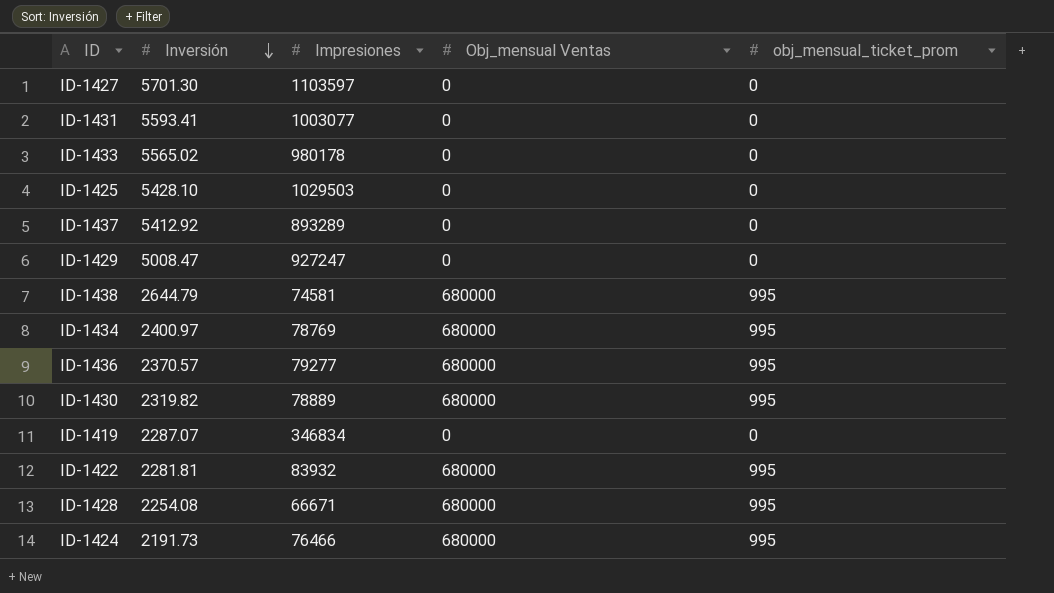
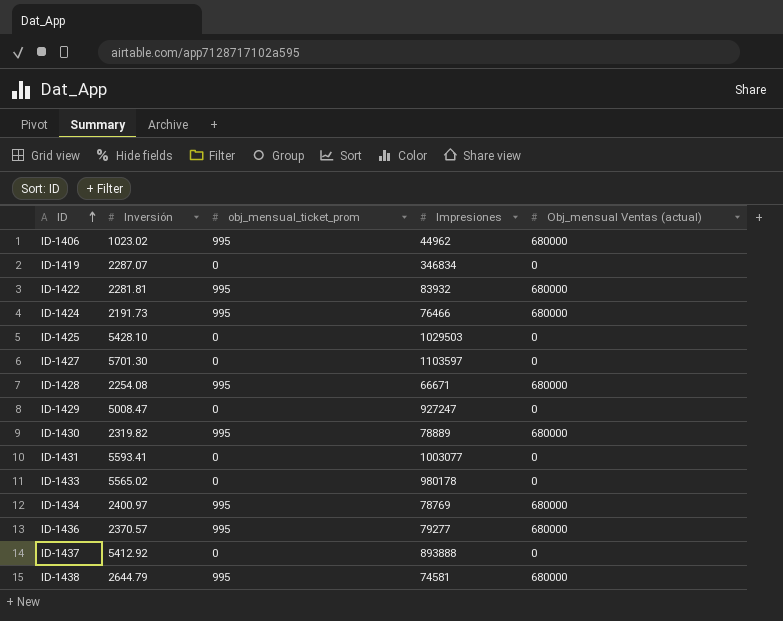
row order: Inversión descending -> ID ascending
column obj_mensual_ticket_prom | position: 5 -> 3
column name: Obj_mensual Ventas -> Obj_mensual Ventas (actual)
row ID-1406: none -> 1023.02 | 995 | 44962 | 680000
ID-1437 | Impresiones: 893289 -> 893888

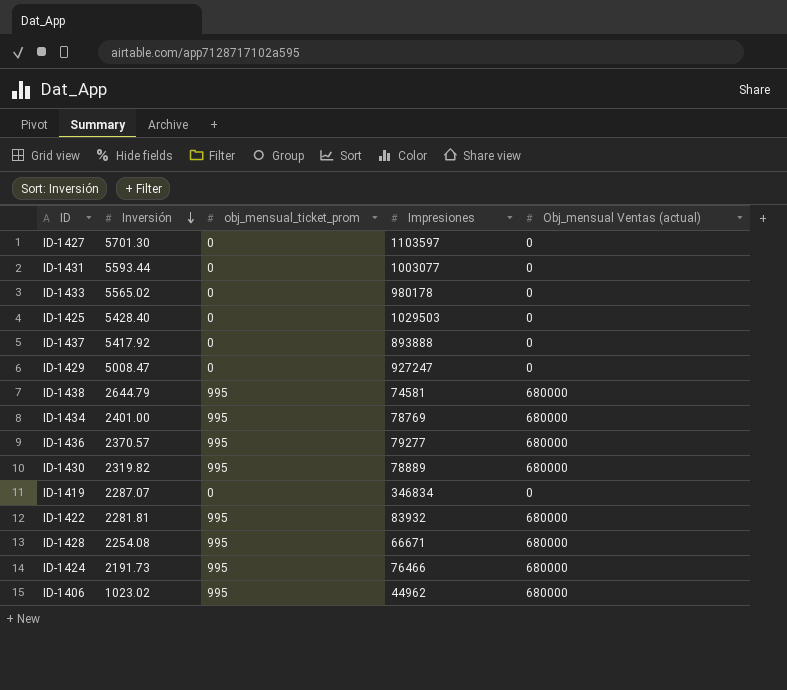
row order: ID ascending -> Inversión descending
ID-1431 | Inversión: 5593.41 -> 5593.44
ID-1425 | Inversión: 5428.10 -> 5428.40
ID-1437 | Inversión: 5412.92 -> 5417.92
ID-1434 | Inversión: 2400.97 -> 2401.00

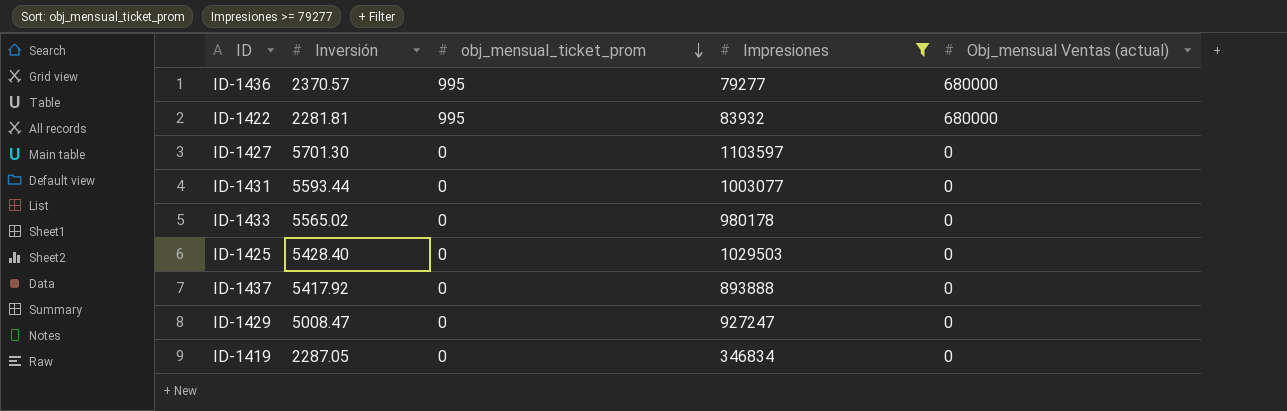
filter: none -> Impresiones >= 79277
row order: Inversión descending -> obj_mensual_ticket_prom descending
ID-1419 | Inversión: 2287.07 -> 2287.05

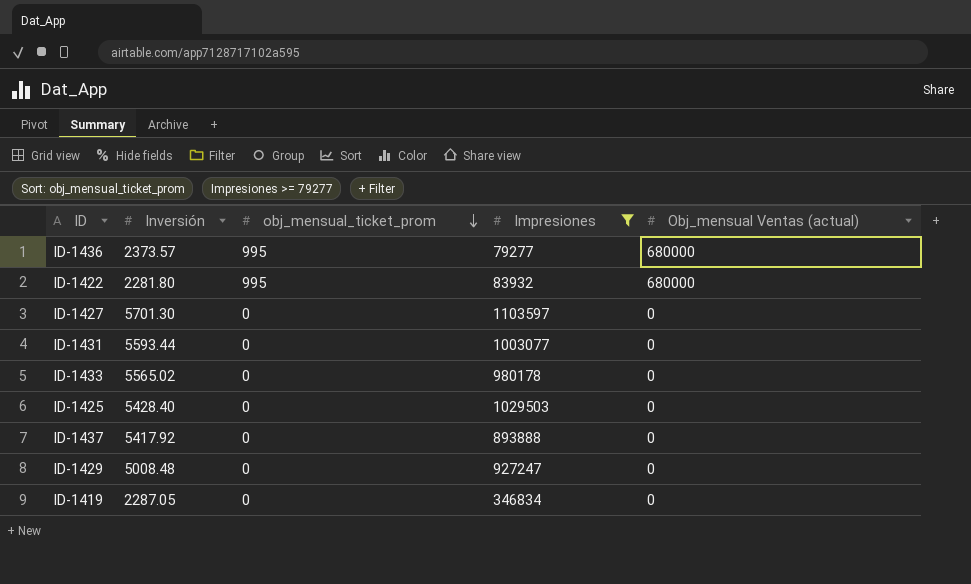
ID-1436 | Inversión: 2370.57 -> 2373.57
ID-1422 | Inversión: 2281.81 -> 2281.80
ID-1429 | Inversión: 5008.47 -> 5008.48

